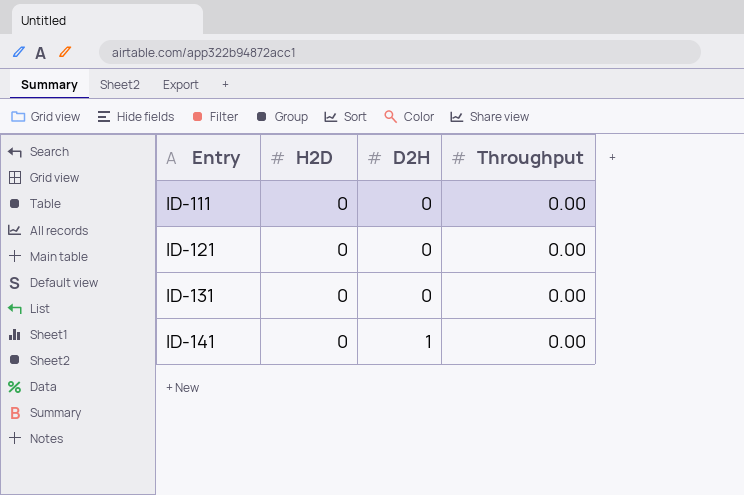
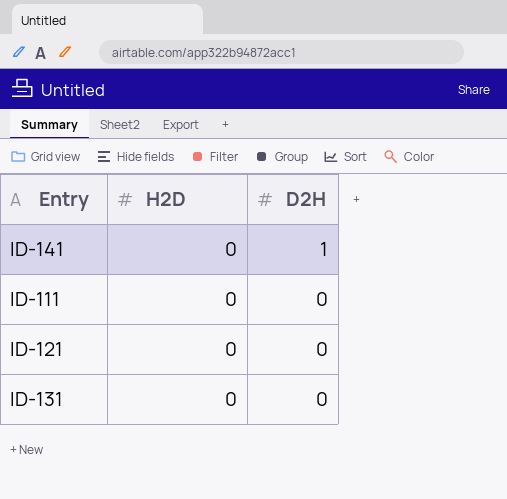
row order: Entry ascending -> D2H descending
column Throughput | position: 4 -> none

